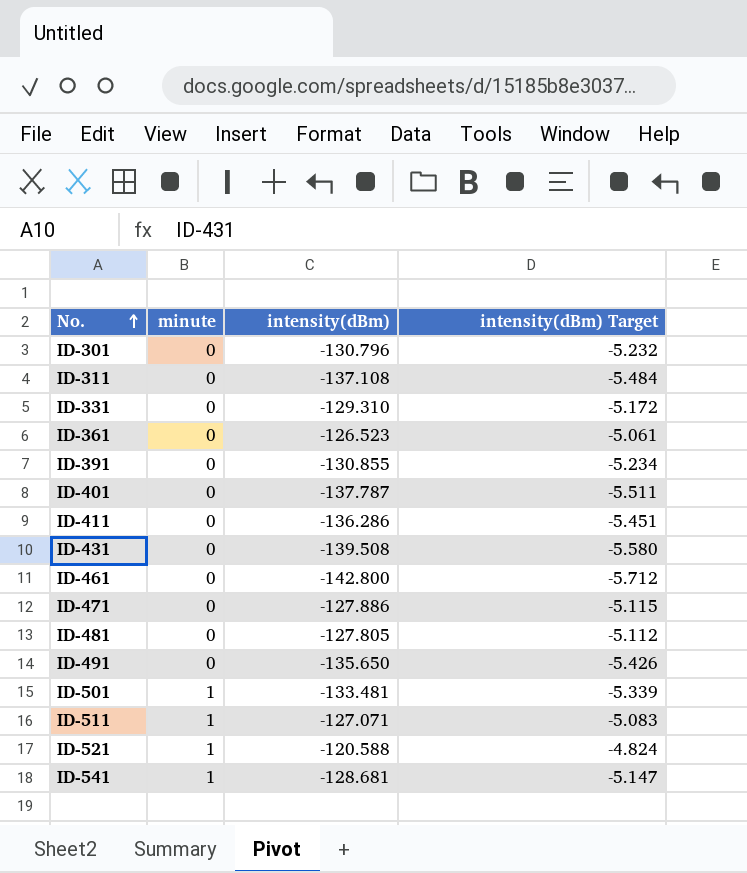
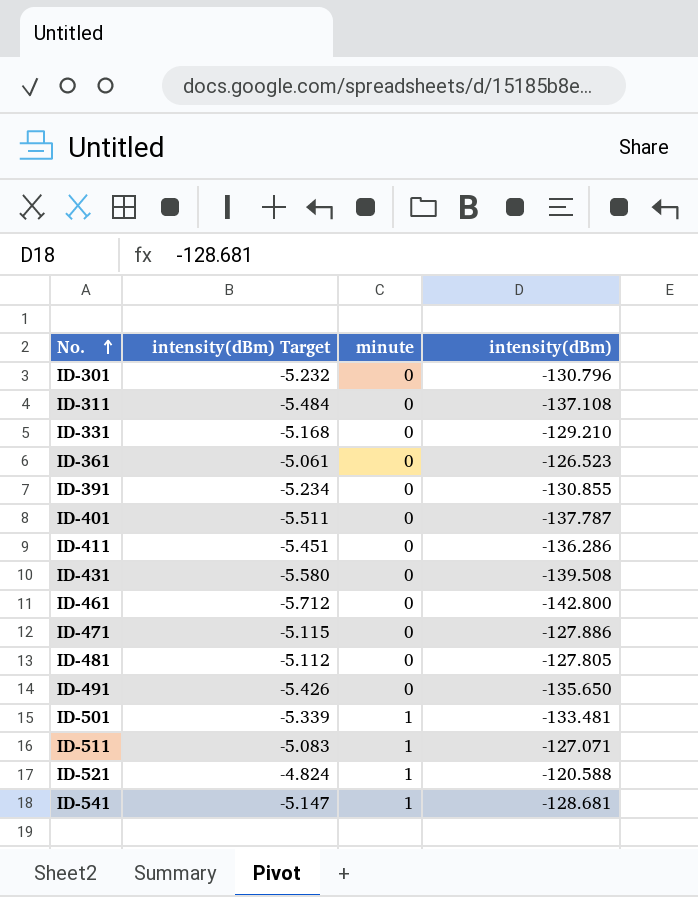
column intensity(dBm) Target | position: 4 -> 2
ID-331 | intensity(dBm) Target: -5.172 -> -5.168
ID-331 | intensity(dBm): -129.310 -> -129.210

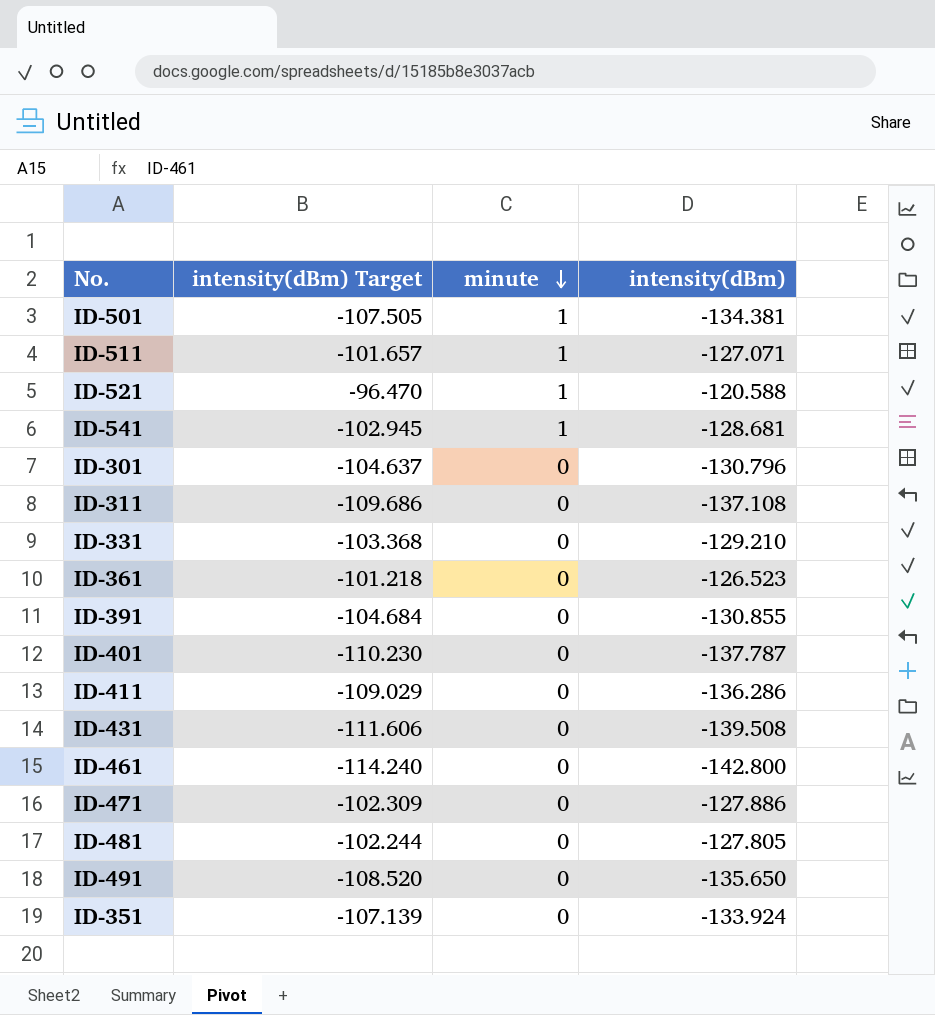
row order: No. ascending -> minute descending
column intensity(dBm) Target | formula: [intensity(dBm)] * 0.04 -> [intensity(dBm)] * 0.8
ID-501 | intensity(dBm): -133.481 -> -134.381
row ID-351: none -> -107.139 | 0 | -133.924

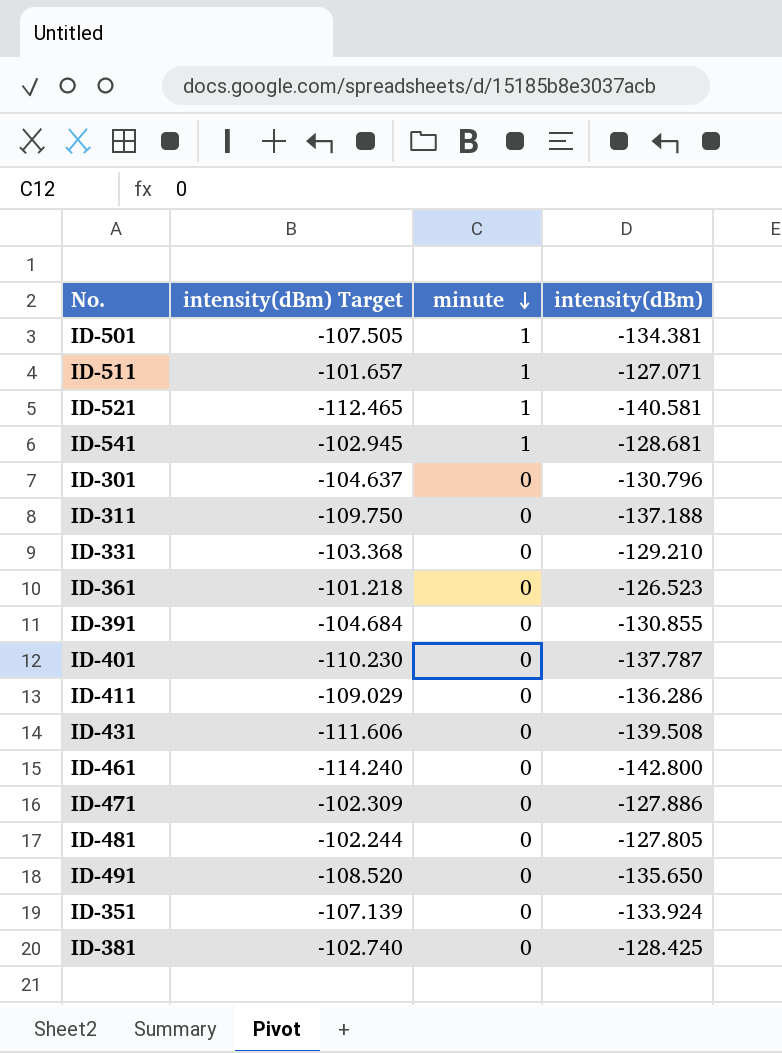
ID-521 | intensity(dBm) Target: -96.470 -> -112.465
ID-521 | intensity(dBm): -120.588 -> -140.581
ID-311 | intensity(dBm) Target: -109.686 -> -109.750
ID-311 | intensity(dBm): -137.108 -> -137.188
row ID-381: none -> -102.740 | 0 | -128.425

